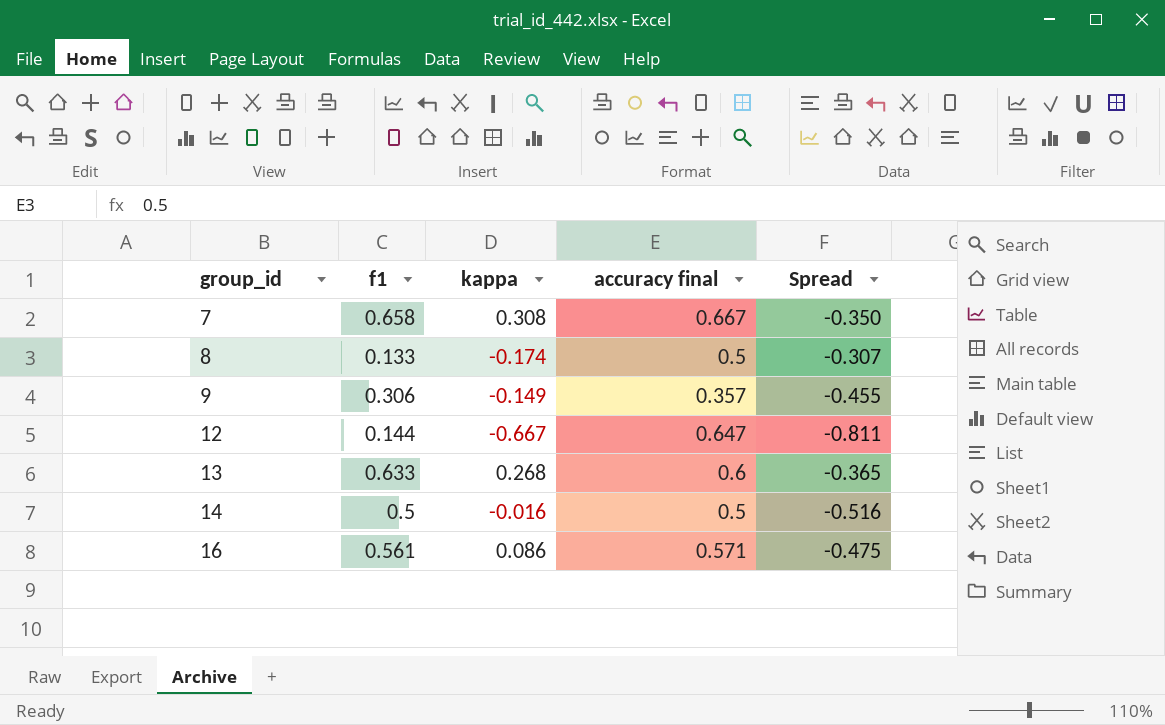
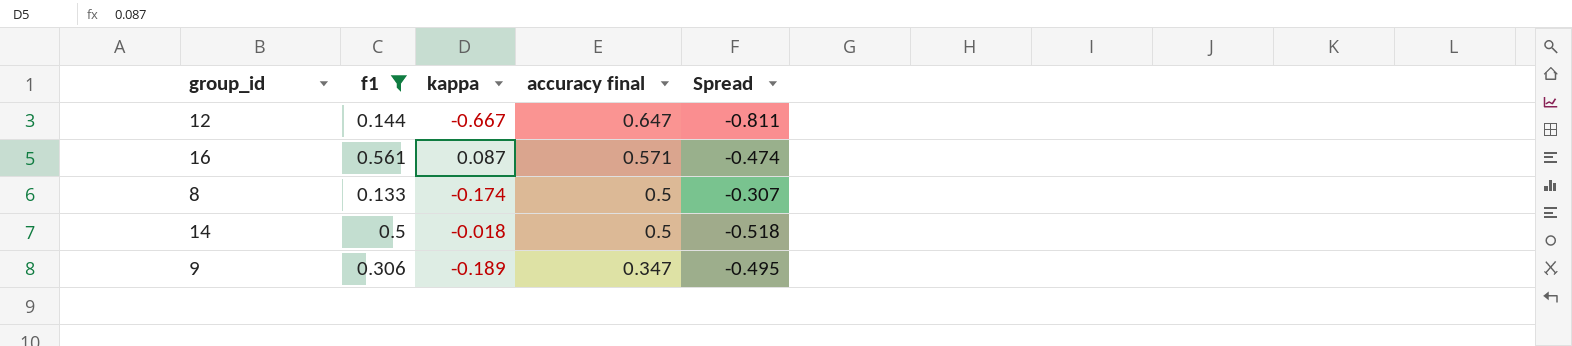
filter: none -> f1 <= 0.561
row order: group_id ascending -> accuracy final descending
16 | kappa: 0.086 -> 0.087
16 | Spread: -0.475 -> -0.474
14 | kappa: -0.016 -> -0.018
14 | Spread: -0.516 -> -0.518
9 | kappa: -0.149 -> -0.189
9 | accuracy final: 0.357 -> 0.347
9 | Spread: -0.455 -> -0.495

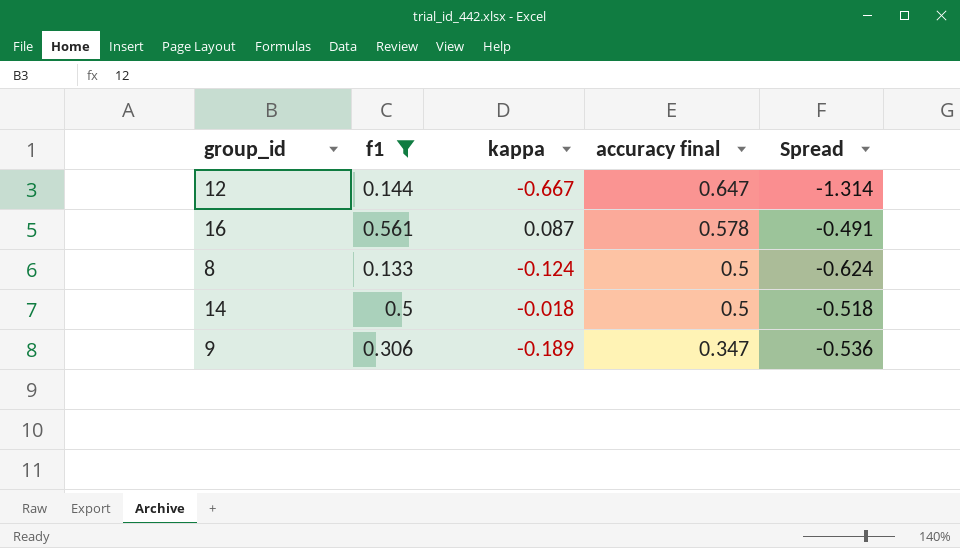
column Spread | formula: [kappa] - [f1] -> [kappa] - [accuracy final]
16 | accuracy final: 0.571 -> 0.578
8 | kappa: -0.174 -> -0.124

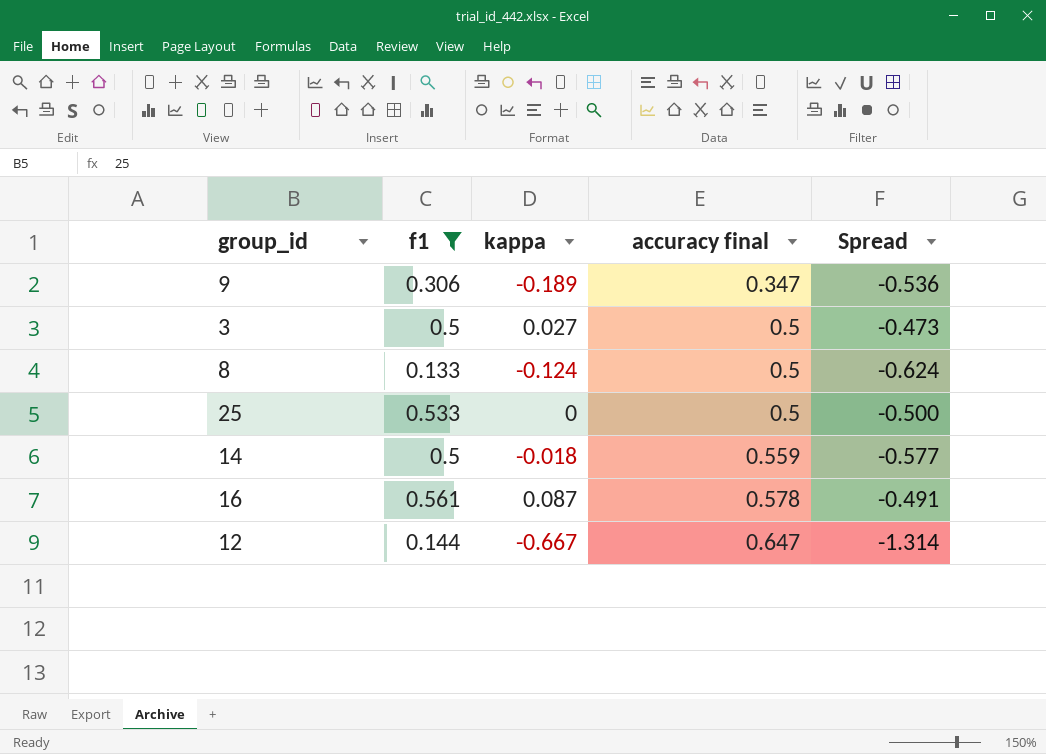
row order: accuracy final descending -> accuracy final ascending
row 3: none -> 0.5 | 0.027 | 0.5 | -0.473
row 25: none -> 0.533 | 0 | 0.5 | -0.500
14 | accuracy final: 0.5 -> 0.559
14 | Spread: -0.518 -> -0.577

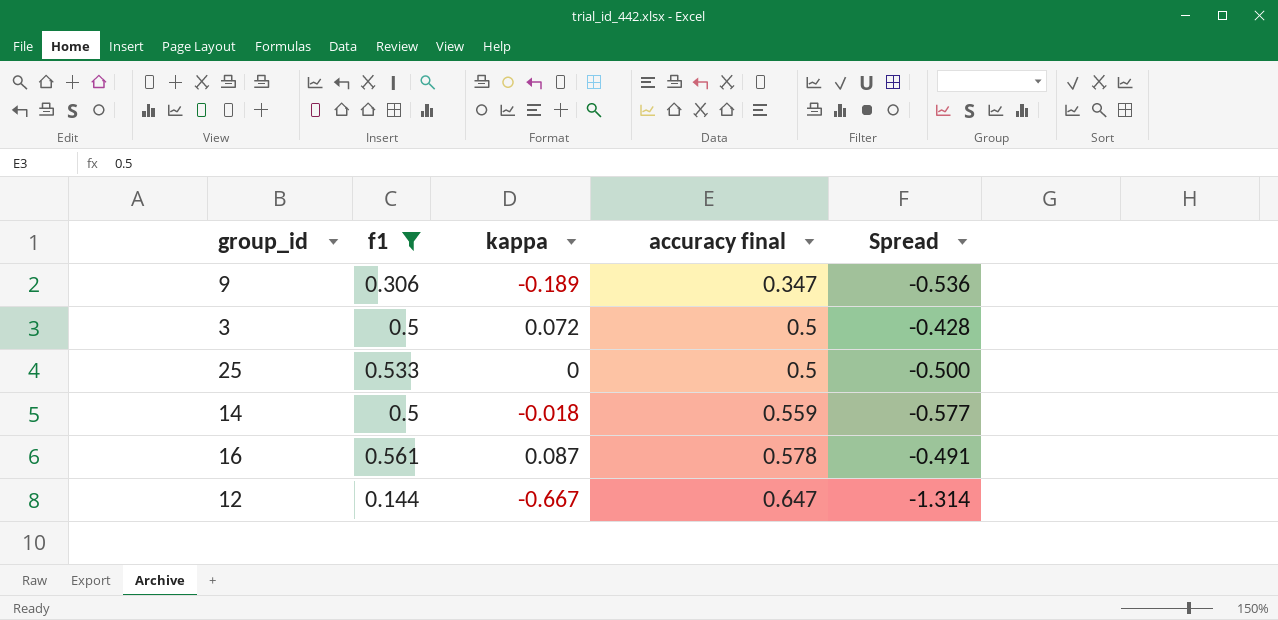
row 8: 0.133 | -0.124 | 0.5 | -0.624 -> none
3 | kappa: 0.027 -> 0.072
3 | Spread: -0.473 -> -0.428

